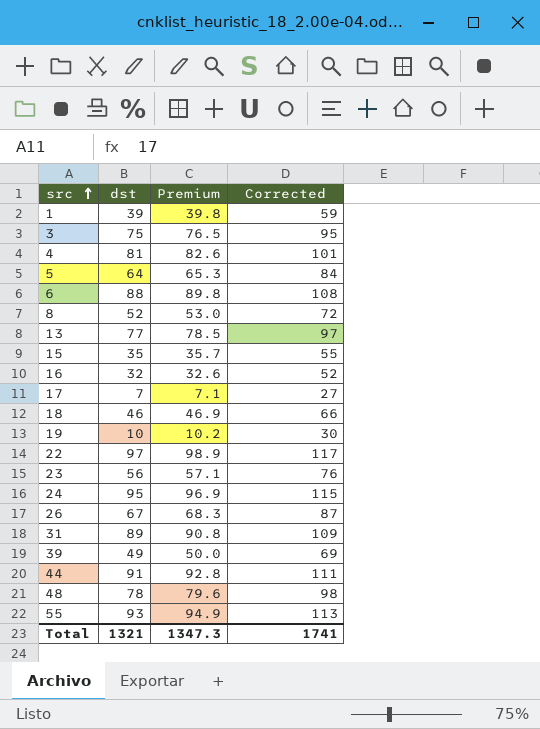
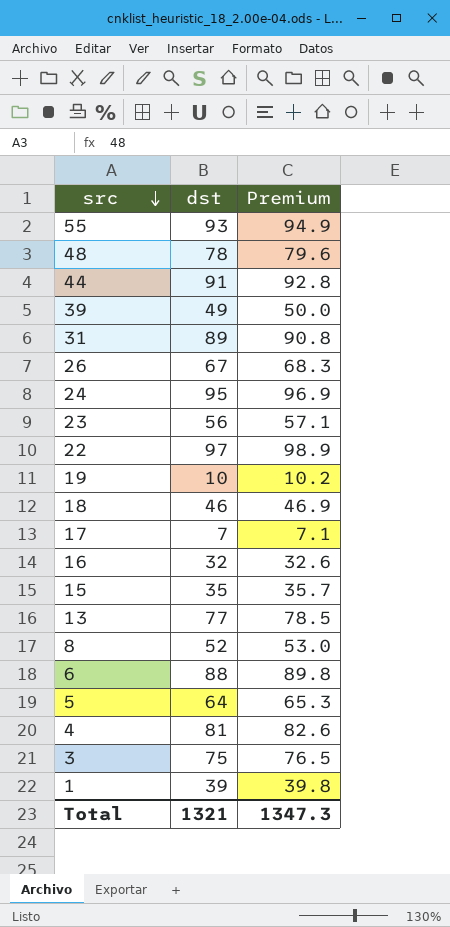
row order: src ascending -> src descending
column Corrected | formula: [dst] + 20 -> none

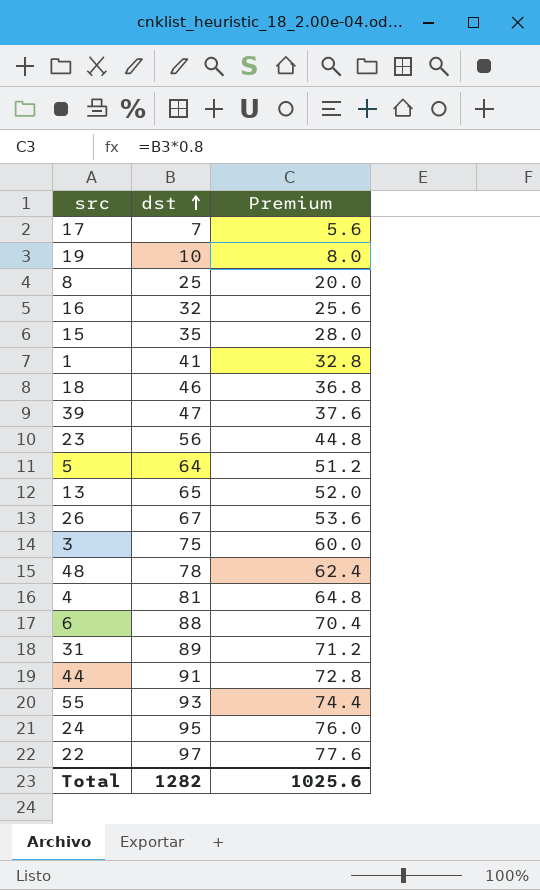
row order: src descending -> dst ascending
column Premium | formula: [dst] * 1.02 -> [dst] * 0.8
8 | dst: 52 -> 25
1 | dst: 39 -> 41
39 | dst: 49 -> 47
13 | dst: 77 -> 65
Total | dst: 1321 -> 1282
Total | Premium: 1347.3 -> 1025.6

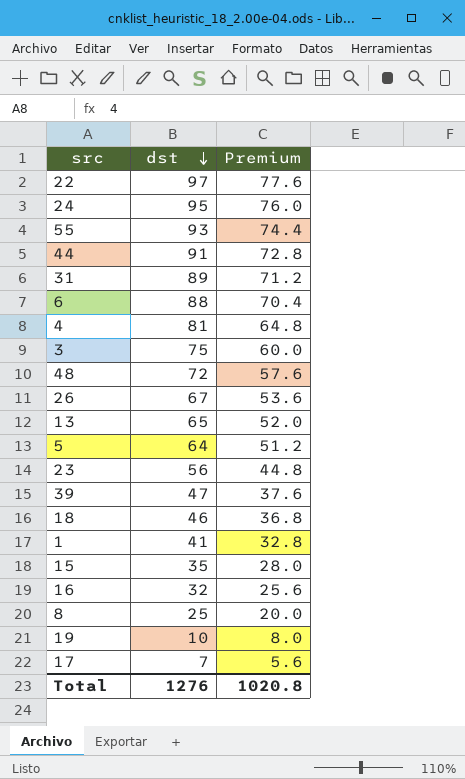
row order: dst ascending -> dst descending
48 | dst: 78 -> 72
48 | Premium: 62.4 -> 57.6
Total | dst: 1282 -> 1276
Total | Premium: 1025.6 -> 1020.8

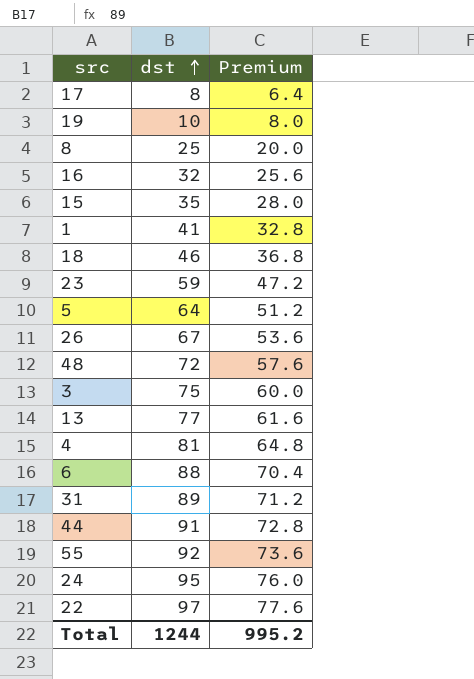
row order: dst descending -> dst ascending
row 39: 47 | 37.6 -> none
17 | dst: 7 -> 8
17 | Premium: 5.6 -> 6.4
23 | dst: 56 -> 59
23 | Premium: 44.8 -> 47.2
13 | dst: 65 -> 77
13 | Premium: 52.0 -> 61.6
55 | dst: 93 -> 92
55 | Premium: 74.4 -> 73.6
Total | dst: 1276 -> 1244
Total | Premium: 1020.8 -> 995.2

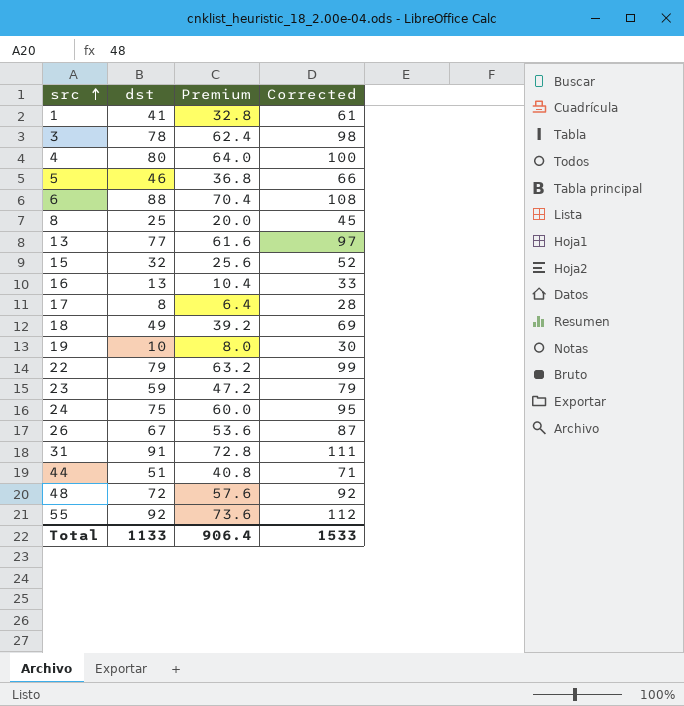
row order: dst ascending -> src ascending
column Corrected | formula: none -> [dst] + 20
3 | dst: 75 -> 78
3 | Premium: 60.0 -> 62.4
4 | dst: 81 -> 80
4 | Premium: 64.8 -> 64.0
5 | dst: 64 -> 46
5 | Premium: 51.2 -> 36.8
15 | dst: 35 -> 32
15 | Premium: 28.0 -> 25.6
16 | dst: 32 -> 13
16 | Premium: 25.6 -> 10.4
18 | dst: 46 -> 49
18 | Premium: 36.8 -> 39.2
22 | dst: 97 -> 79
22 | Premium: 77.6 -> 63.2
24 | dst: 95 -> 75
24 | Premium: 76.0 -> 60.0
31 | dst: 89 -> 91
31 | Premium: 71.2 -> 72.8
44 | dst: 91 -> 51
44 | Premium: 72.8 -> 40.8
Total | dst: 1244 -> 1133
Total | Premium: 995.2 -> 906.4

